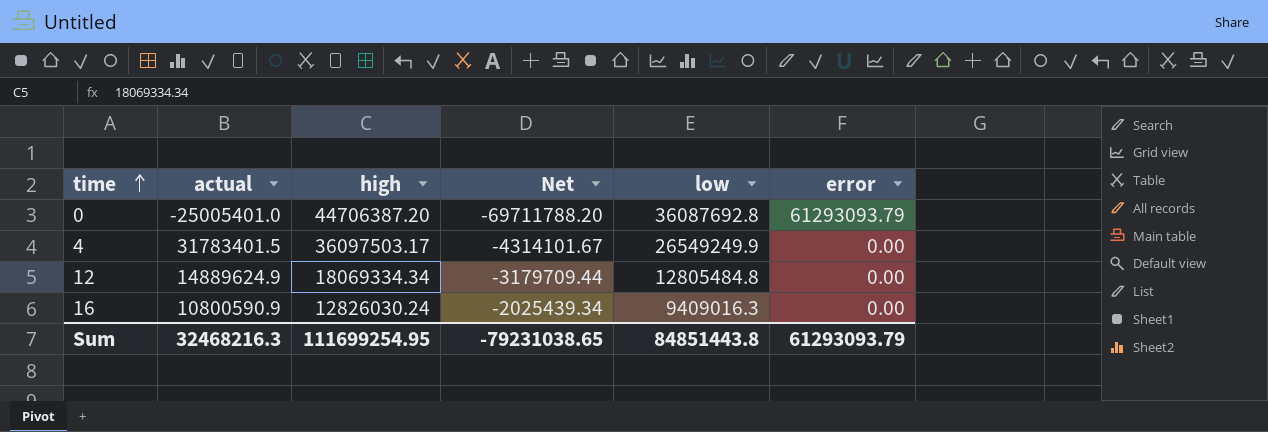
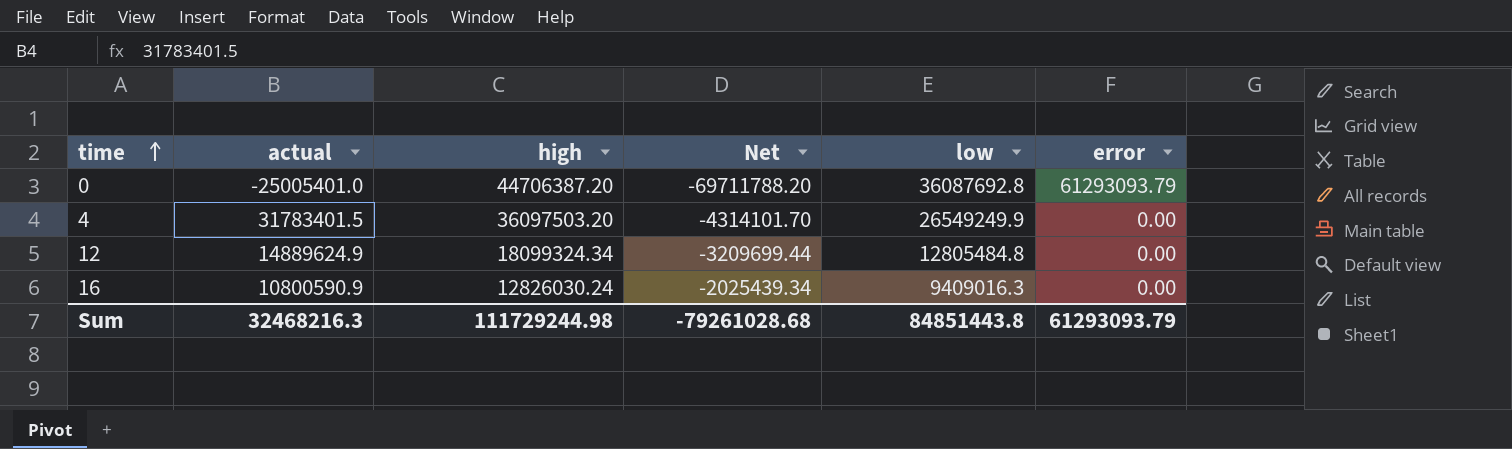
4 | high: 36097503.17 -> 36097503.20
4 | Net: -4314101.67 -> -4314101.70
12 | high: 18069334.34 -> 18099324.34
12 | Net: -3179709.44 -> -3209699.44
Sum | high: 111699254.95 -> 111729244.98
Sum | Net: -79231038.65 -> -79261028.68

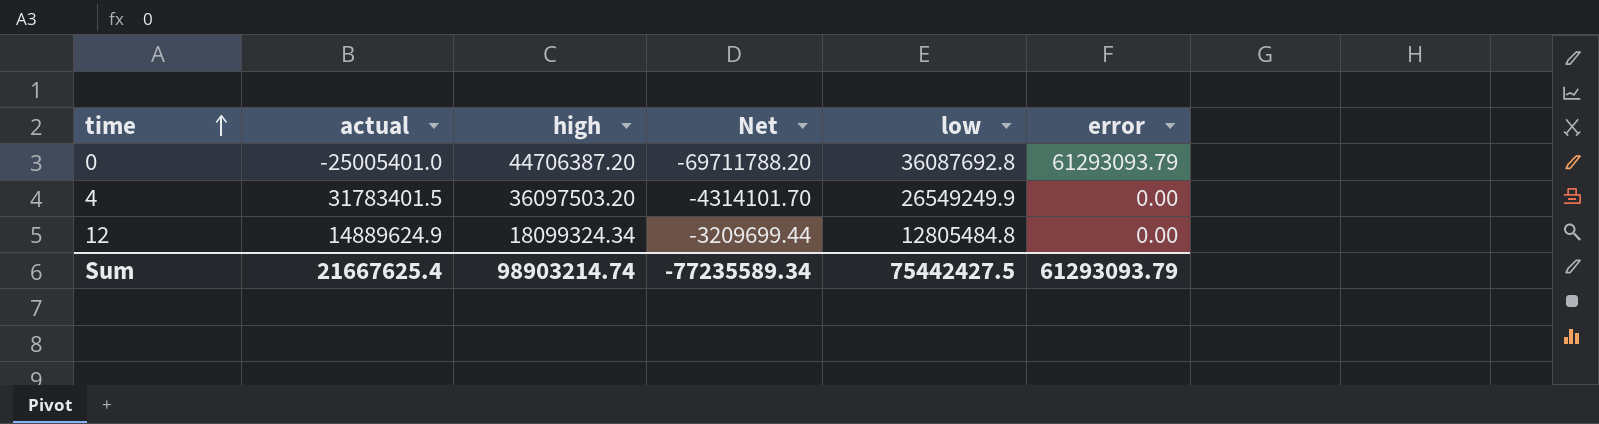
row 16: 10800590.9 | 12826030.24 | -2025439.34 | 9409016.3 | 0.00 -> none
Sum | actual: 32468216.3 -> 21667625.4
Sum | high: 111729244.98 -> 98903214.74
Sum | Net: -79261028.68 -> -77235589.34
Sum | low: 84851443.8 -> 75442427.5

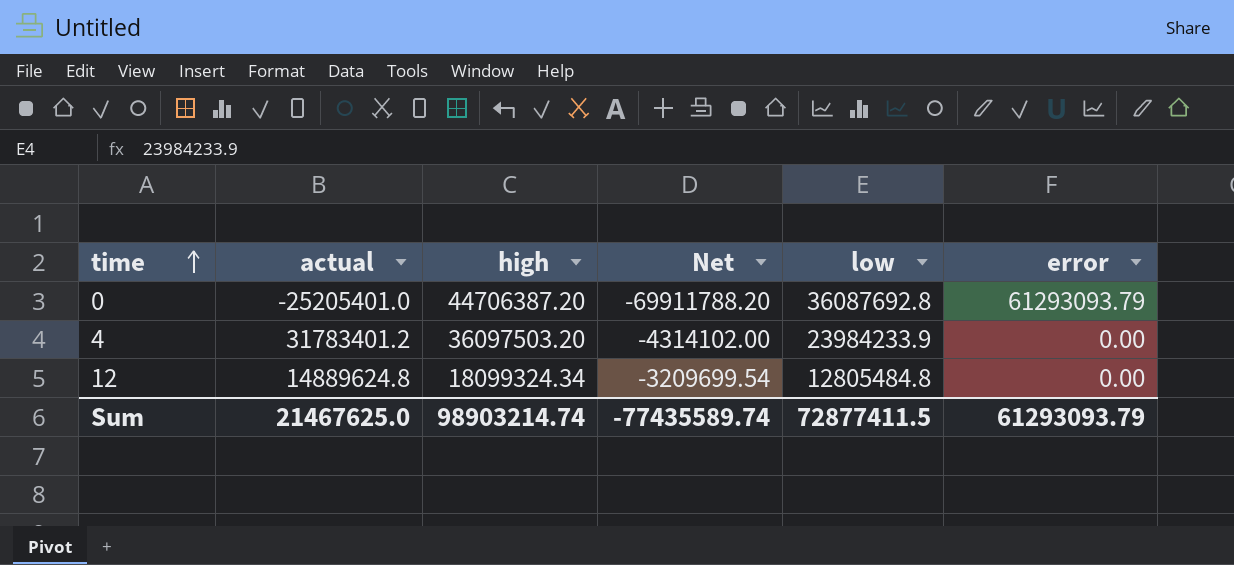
0 | actual: -25005401.0 -> -25205401.0
0 | Net: -69711788.20 -> -69911788.20
4 | actual: 31783401.5 -> 31783401.2
4 | Net: -4314101.70 -> -4314102.00
4 | low: 26549249.9 -> 23984233.9
12 | actual: 14889624.9 -> 14889624.8
12 | Net: -3209699.44 -> -3209699.54
Sum | actual: 21667625.4 -> 21467625.0
Sum | Net: -77235589.34 -> -77435589.74
Sum | low: 75442427.5 -> 72877411.5

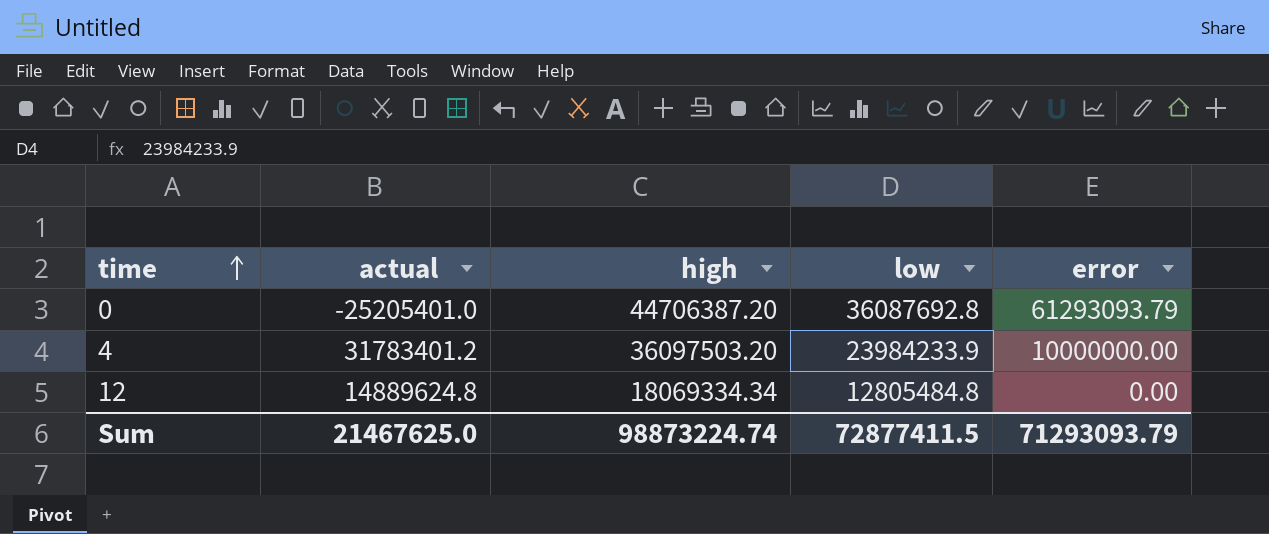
column Net | formula: [actual] - [high] -> none
4 | error: 0.00 -> 10000000.00
12 | high: 18099324.34 -> 18069334.34
Sum | high: 98903214.74 -> 98873224.74
Sum | error: 61293093.79 -> 71293093.79

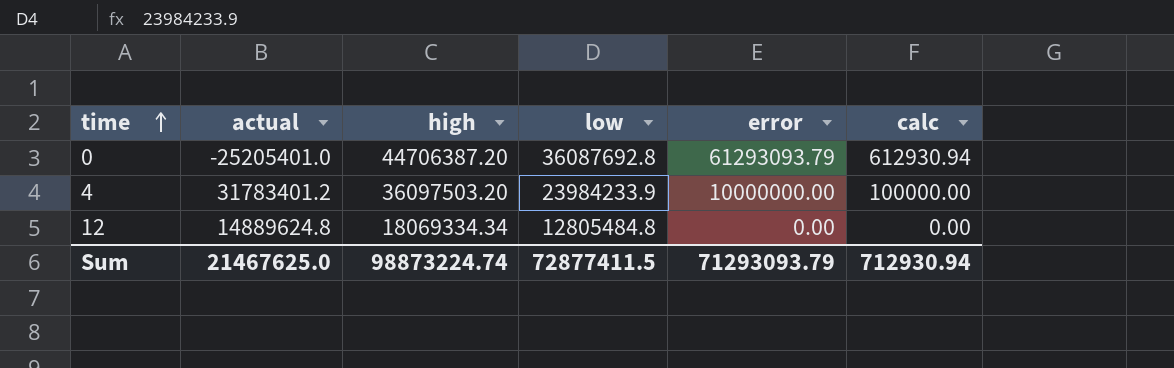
column calc | formula: none -> [error] * 0.01

